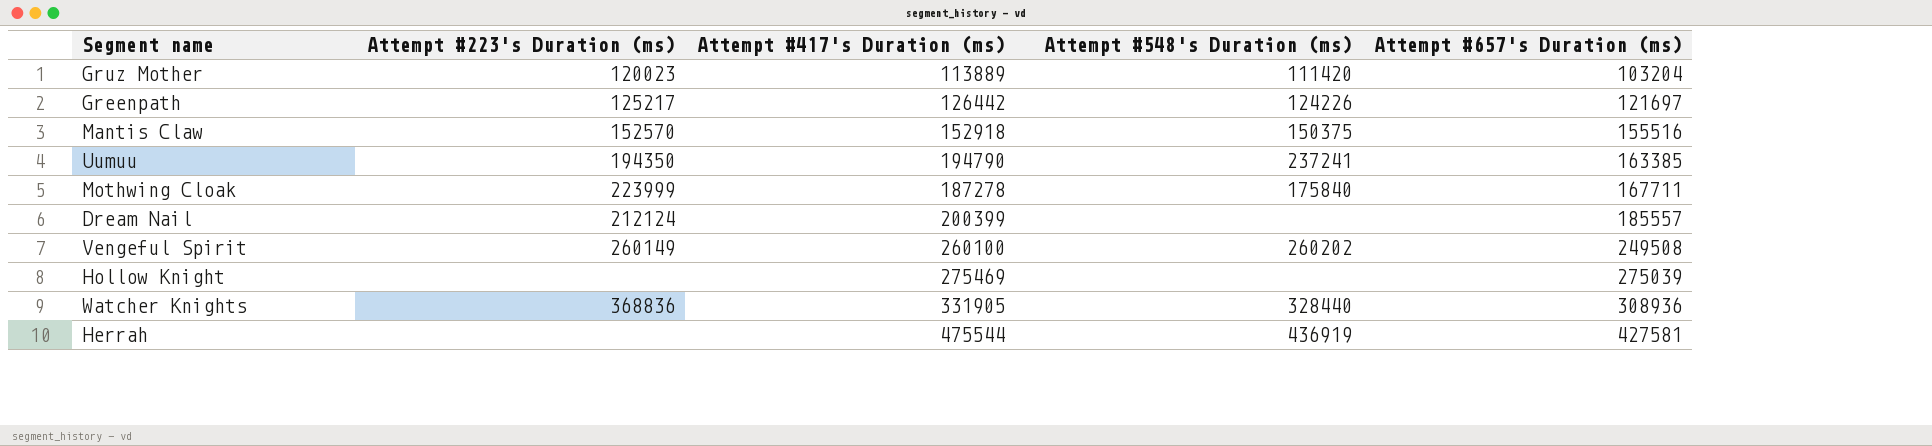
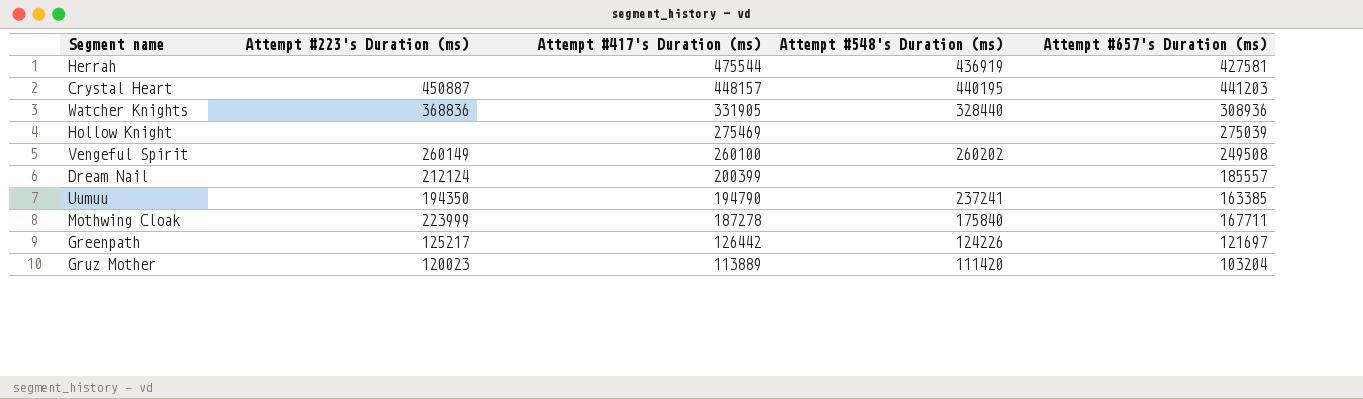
row order: Attempt #657's Duration (ms) ascending -> Attempt #417's Duration (ms) descending
row Mantis Claw: 152570 | 152918 | 150375 | 155516 -> none
row Crystal Heart: none -> 450887 | 448157 | 440195 | 441203

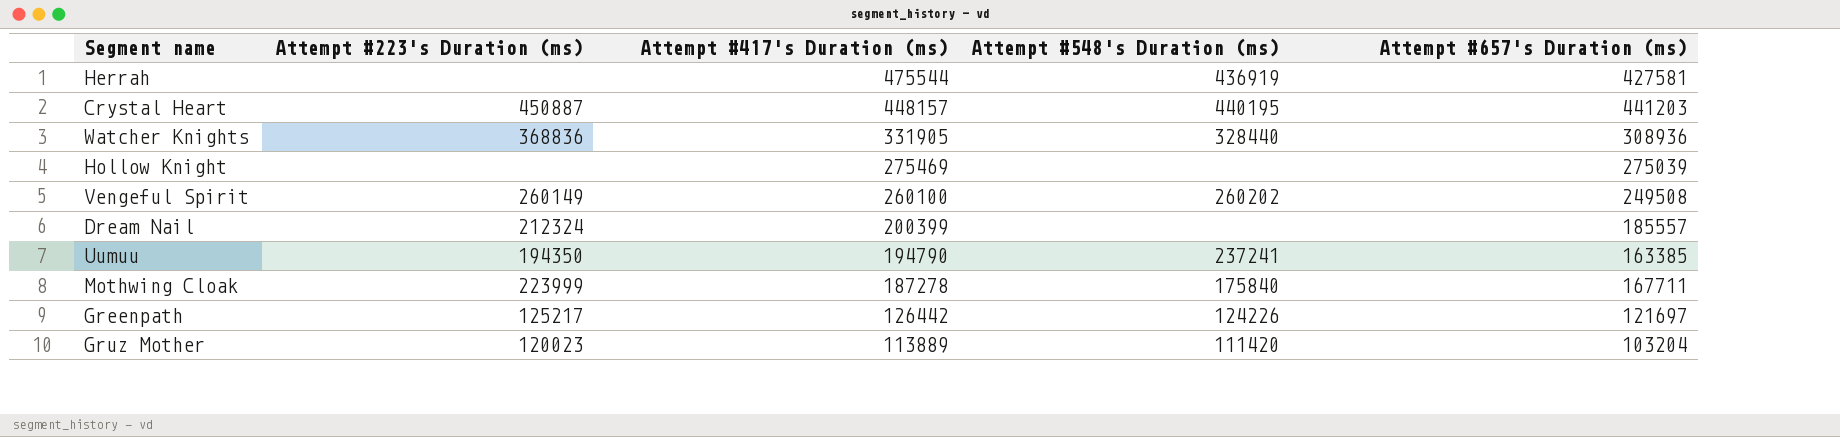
Dream Nail | Attempt #223's Duration (ms): 212124 -> 212324

